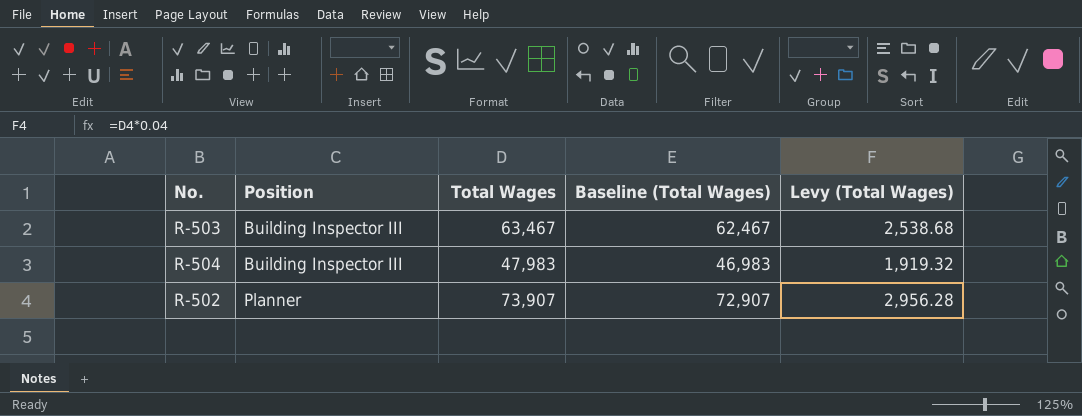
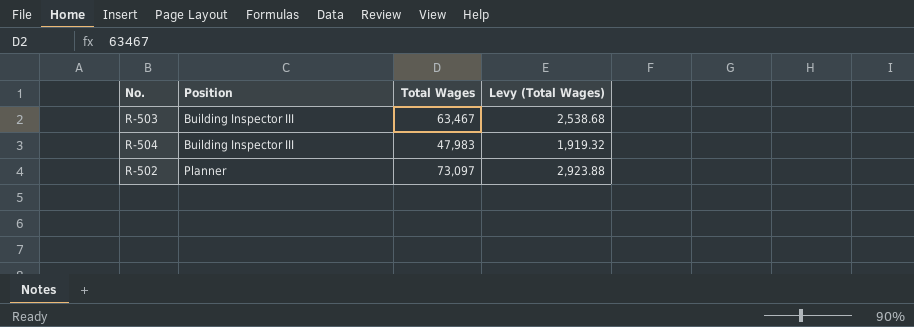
column Baseline (Total Wages) | formula: [Total Wages] - 1000 -> none
R-502 | Total Wages: 73,907 -> 73,097
R-502 | Levy (Total Wages): 2,956.28 -> 2,923.88

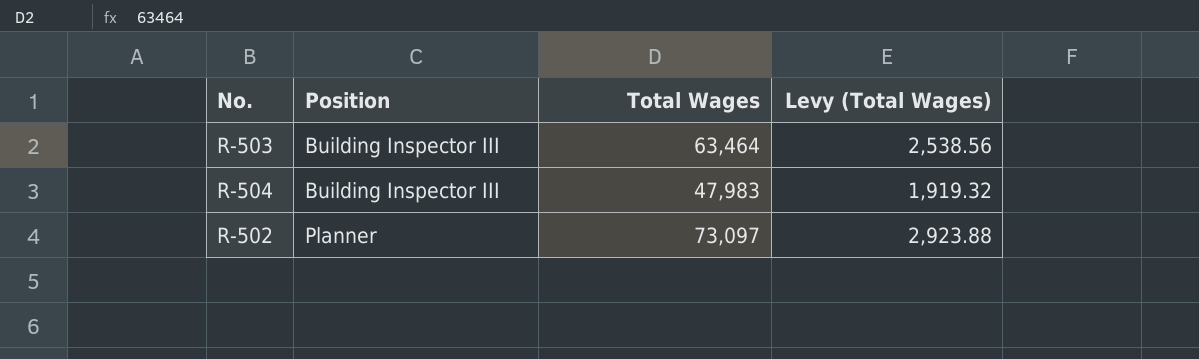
R-503 | Total Wages: 63,467 -> 63,464
R-503 | Levy (Total Wages): 2,538.68 -> 2,538.56

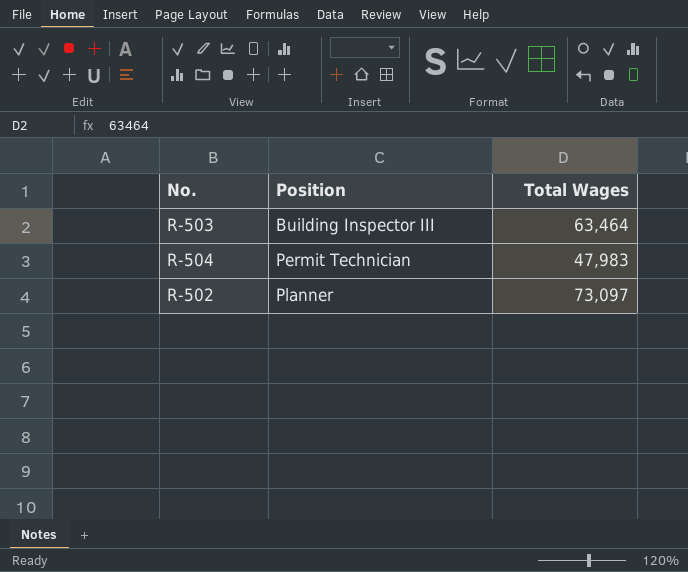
column Levy (Total Wages) | formula: [Total Wages] * 0.04 -> none
R-504 | Position: Building Inspector III -> Permit Technician

